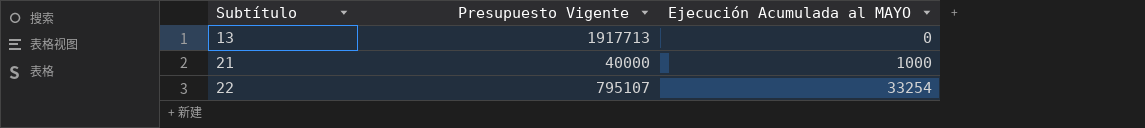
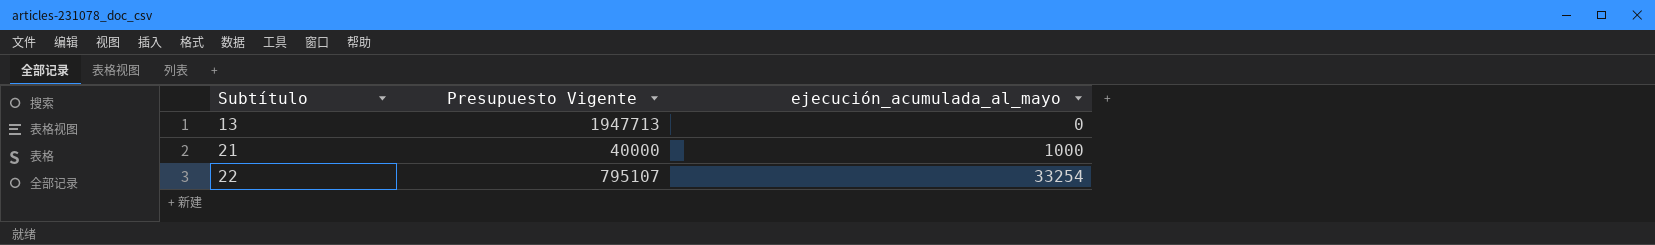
column name: Ejecución Acumulada al MAYO -> ejecución_acumulada_al_mayo
13 | Presupuesto Vigente: 1917713 -> 1947713

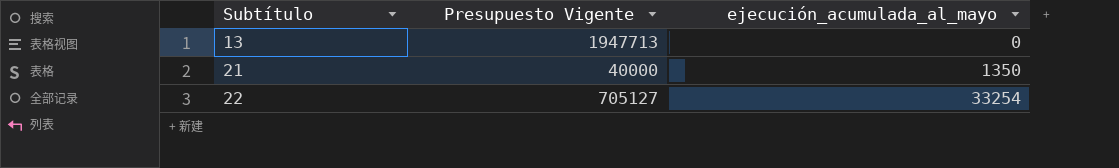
21 | ejecución_acumulada_al_mayo: 1000 -> 1350
22 | Presupuesto Vigente: 795107 -> 705127

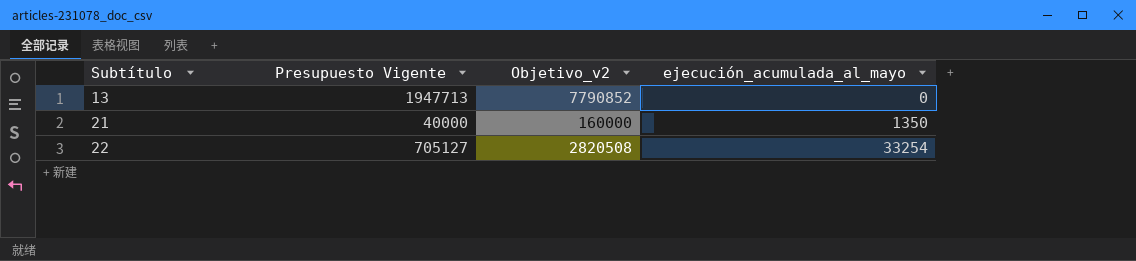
column Objetivo_v2 | formula: none -> [Presupuesto Vigente] * 4

